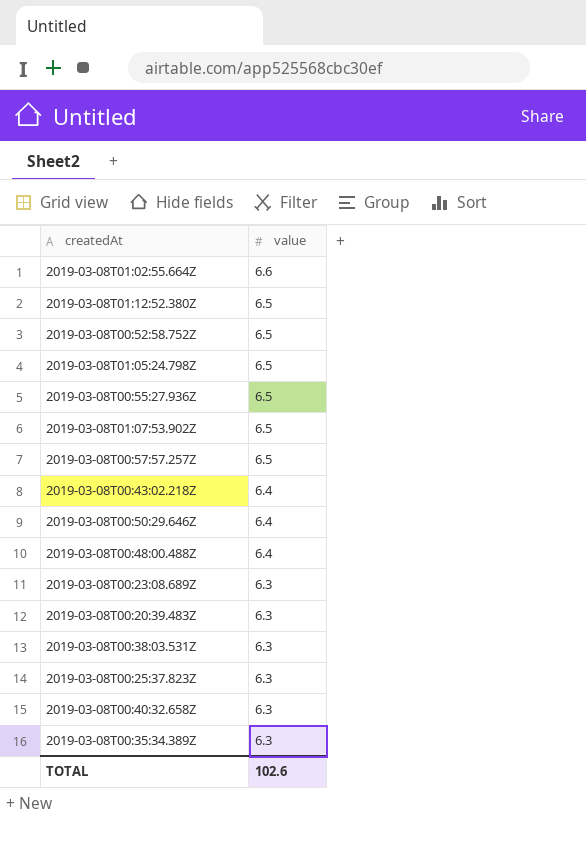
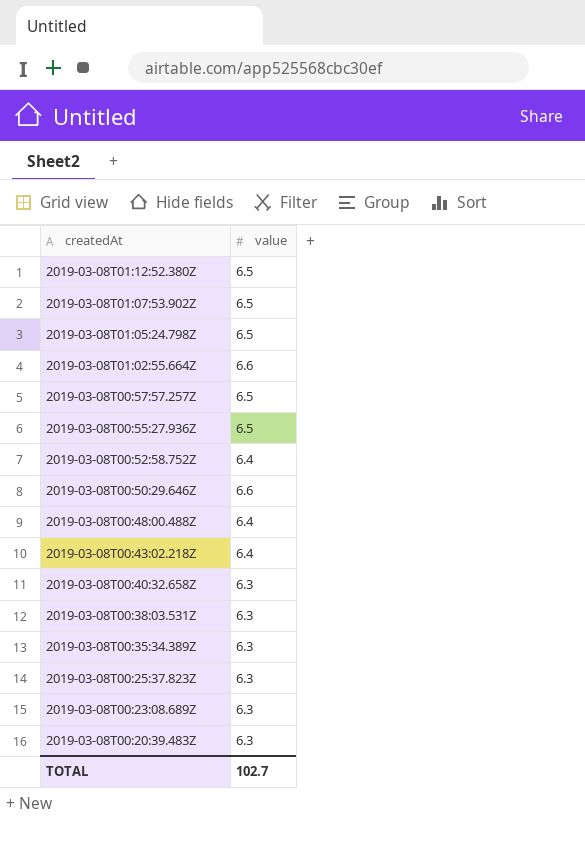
row order: value descending -> createdAt descending
2019-03-08T00:52:58.752Z | value: 6.5 -> 6.4
2019-03-08T00:50:29.646Z | value: 6.4 -> 6.6
TOTAL | value: 102.6 -> 102.7

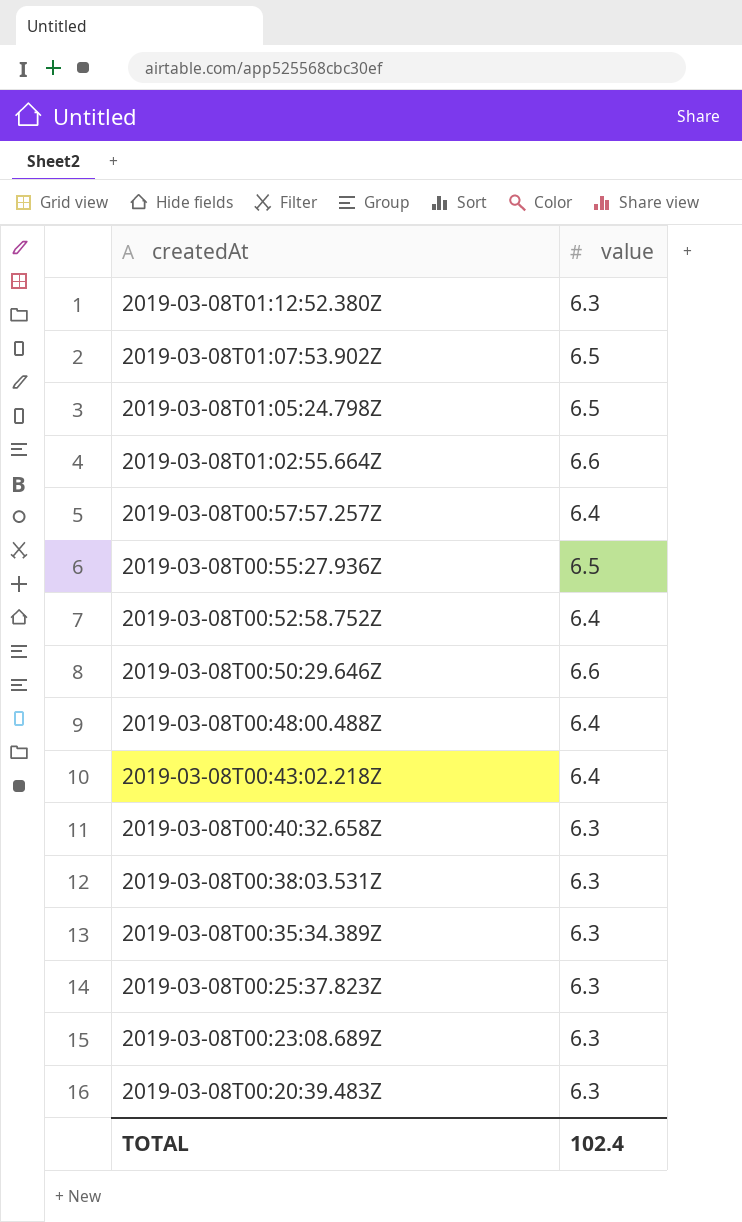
2019-03-08T01:12:52.380Z | value: 6.5 -> 6.3
2019-03-08T00:57:57.257Z | value: 6.5 -> 6.4
TOTAL | value: 102.7 -> 102.4

